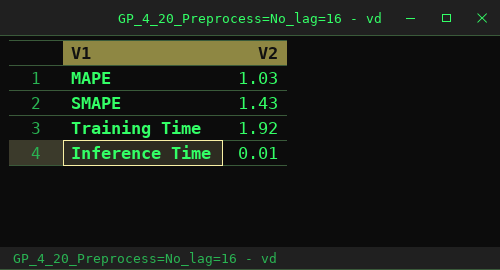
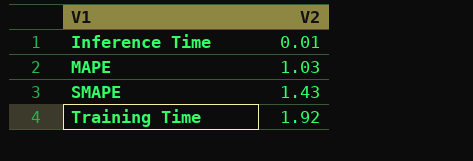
row order: none -> V1 ascending

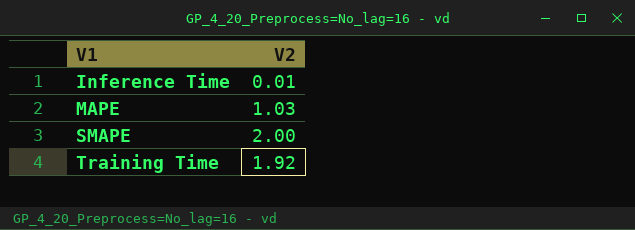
SMAPE | V2: 1.43 -> 2.00

